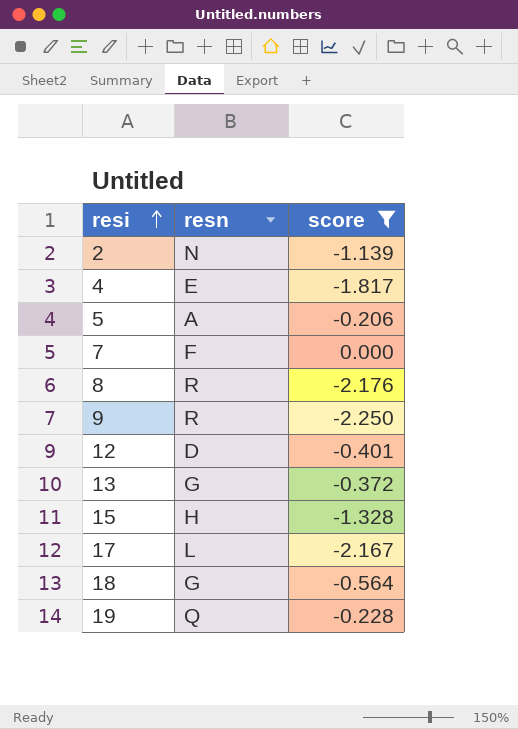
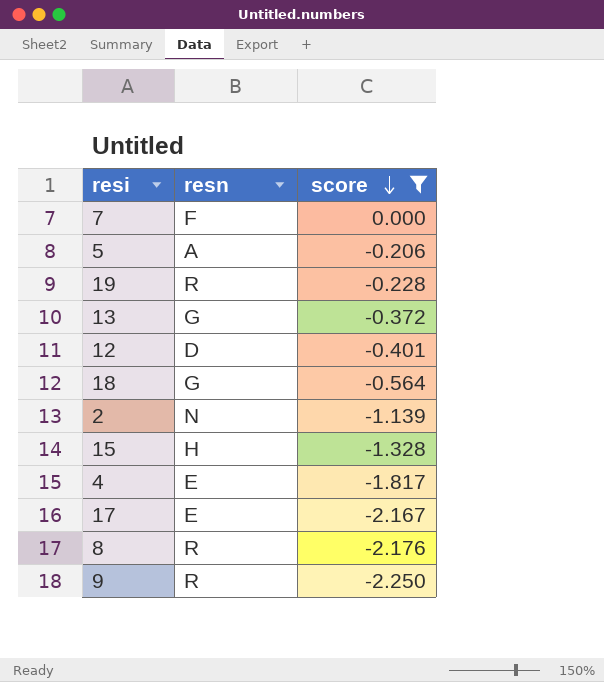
row order: resi ascending -> score descending
19 | resn: Q -> R
17 | resn: L -> E

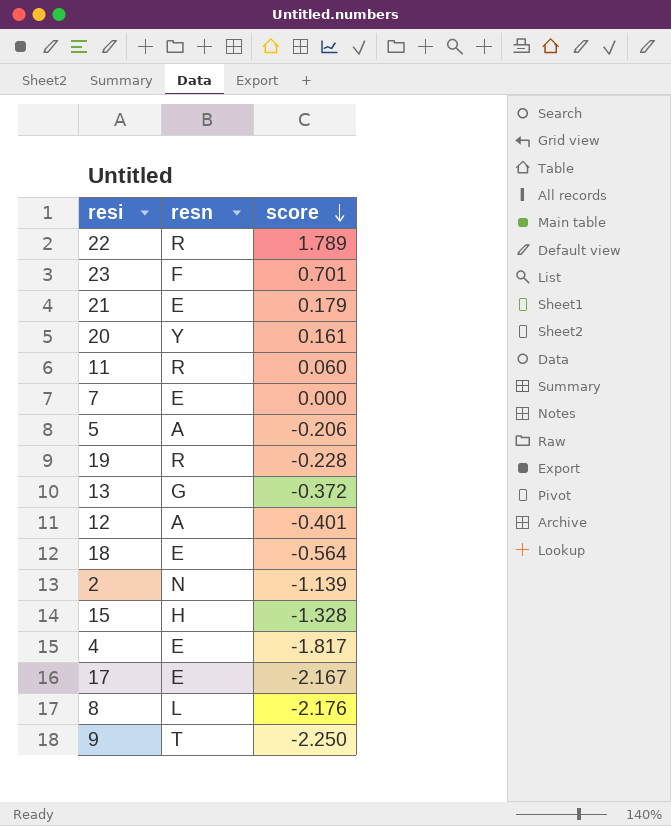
filter: score <= 0.000 -> none
7 | resn: F -> E
12 | resn: D -> A
18 | resn: G -> E
8 | resn: R -> L
9 | resn: R -> T

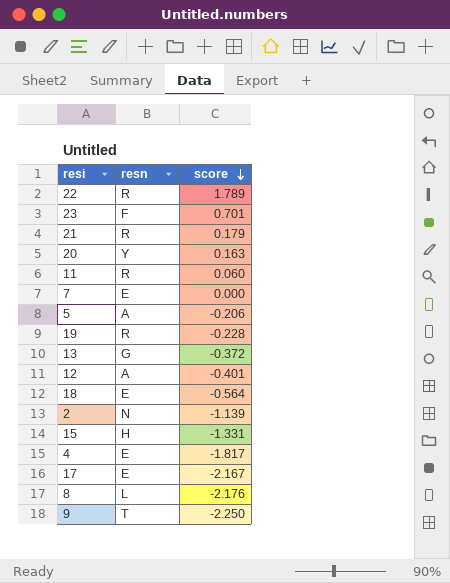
21 | resn: E -> R
20 | score: 0.161 -> 0.163
15 | score: -1.328 -> -1.331

